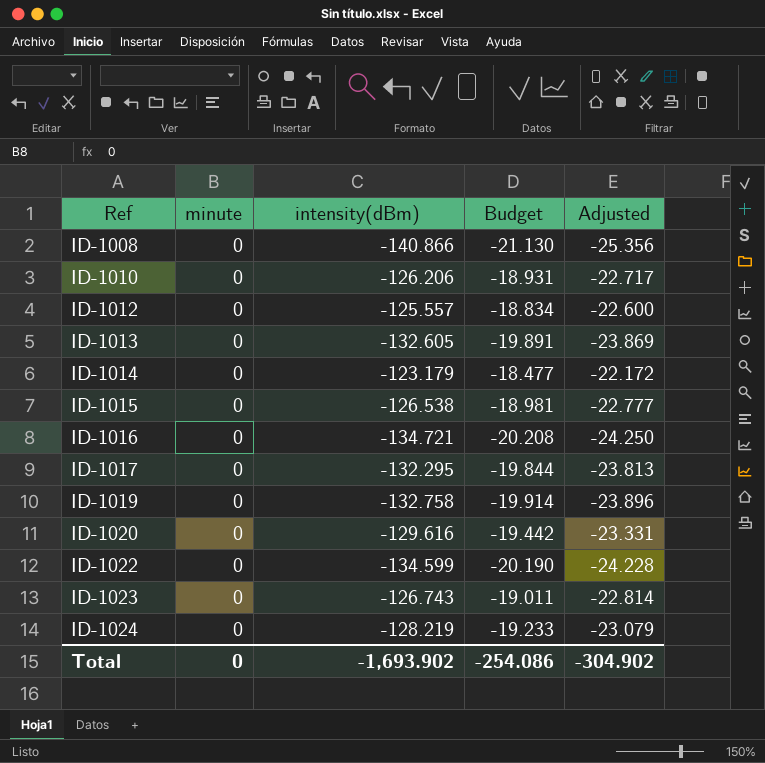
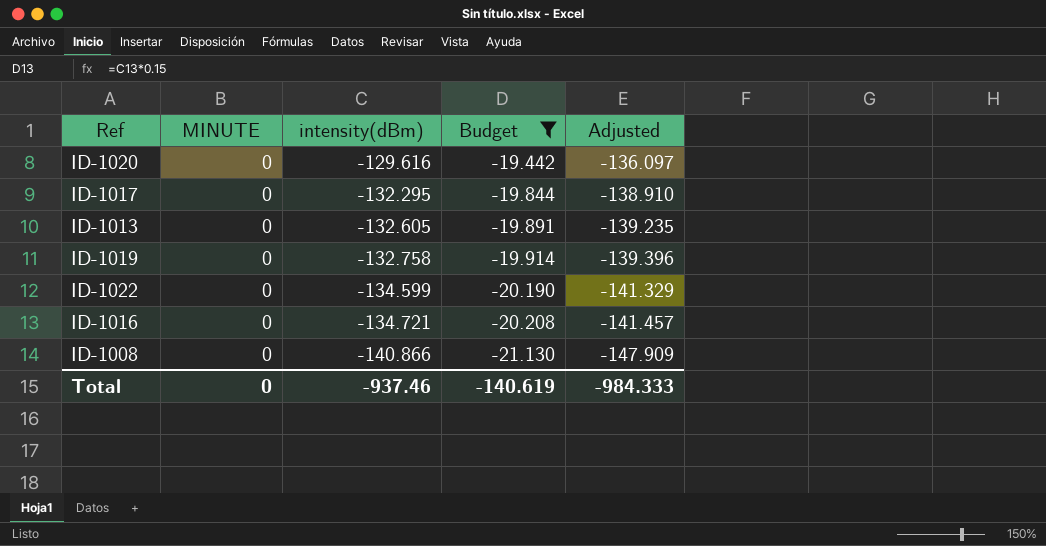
filter: none -> Budget <= -19.442
row order: Ref ascending -> intensity(dBm) descending
column name: minute -> MINUTE
column Adjusted | formula: [intensity(dBm)] * 0.18 -> [intensity(dBm)] * 1.05
Total | intensity(dBm): -1,693.902 -> -937.46
Total | Budget: -254.086 -> -140.619
Total | Adjusted: -304.902 -> -984.333

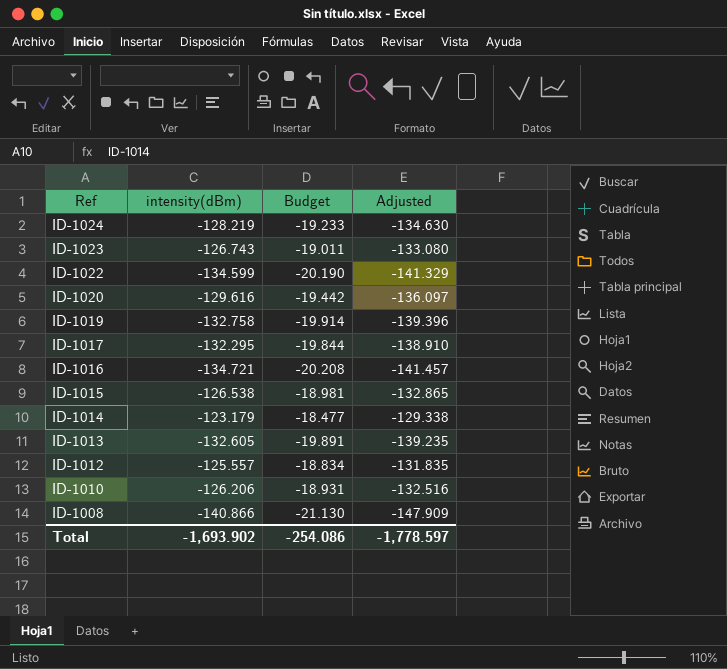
filter: Budget <= -19.442 -> none
row order: intensity(dBm) descending -> Ref descending
column MINUTE | position: 2 -> none
Total | intensity(dBm): -937.46 -> -1,693.902
Total | Budget: -140.619 -> -254.086
Total | Adjusted: -984.333 -> -1,778.597

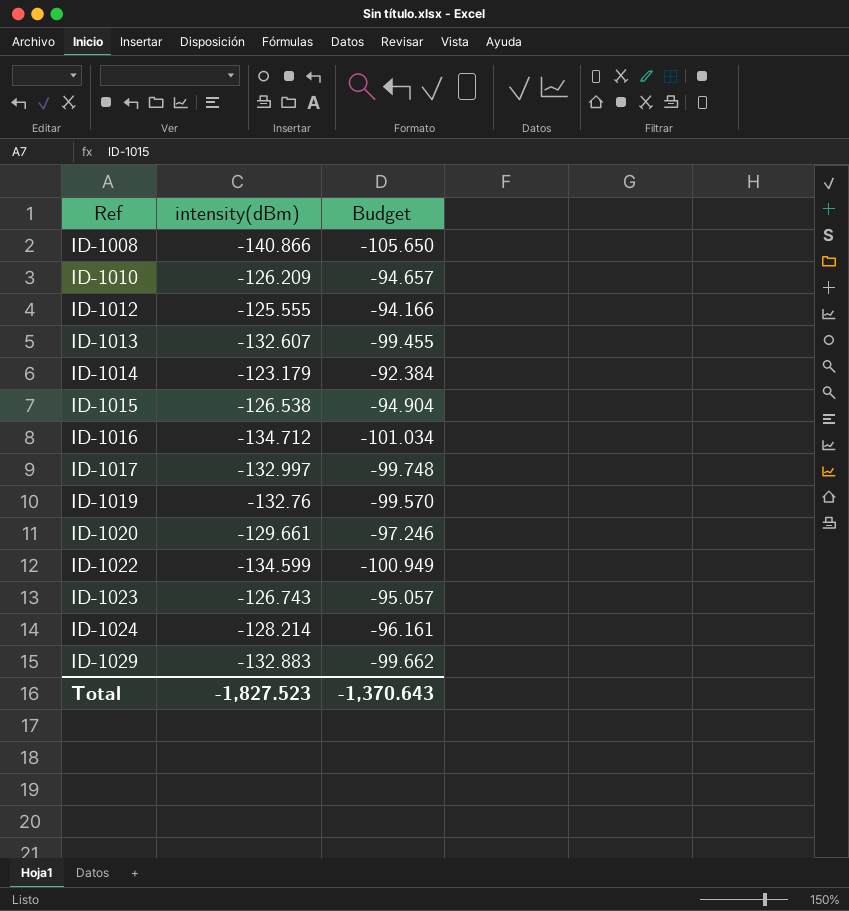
row order: Ref descending -> Ref ascending
column Adjusted | formula: [intensity(dBm)] * 1.05 -> none
column Budget | formula: [intensity(dBm)] * 0.15 -> [intensity(dBm)] * 0.75
ID-1010 | intensity(dBm): -126.206 -> -126.209
ID-1012 | intensity(dBm): -125.557 -> -125.555
ID-1013 | intensity(dBm): -132.605 -> -132.607
ID-1016 | intensity(dBm): -134.721 -> -134.712
ID-1017 | intensity(dBm): -132.295 -> -132.997
ID-1019 | intensity(dBm): -132.758 -> -132.76
ID-1020 | intensity(dBm): -129.616 -> -129.661
ID-1024 | intensity(dBm): -128.219 -> -128.214
row ID-1029: none -> -132.883 | -99.662
Total | intensity(dBm): -1,693.902 -> -1,827.523
Total | Budget: -254.086 -> -1,370.643

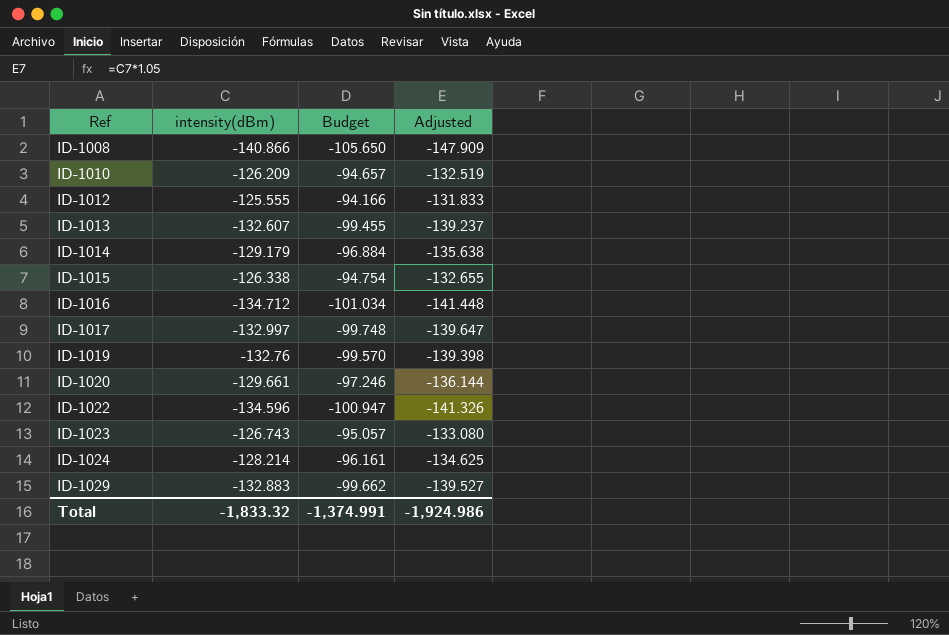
column Adjusted | formula: none -> [intensity(dBm)] * 1.05
ID-1014 | intensity(dBm): -123.179 -> -129.179
ID-1014 | Budget: -92.384 -> -96.884
ID-1015 | intensity(dBm): -126.538 -> -126.338
ID-1015 | Budget: -94.904 -> -94.754
ID-1022 | intensity(dBm): -134.599 -> -134.596
ID-1022 | Budget: -100.949 -> -100.947
Total | intensity(dBm): -1,827.523 -> -1,833.32
Total | Budget: -1,370.643 -> -1,374.991

